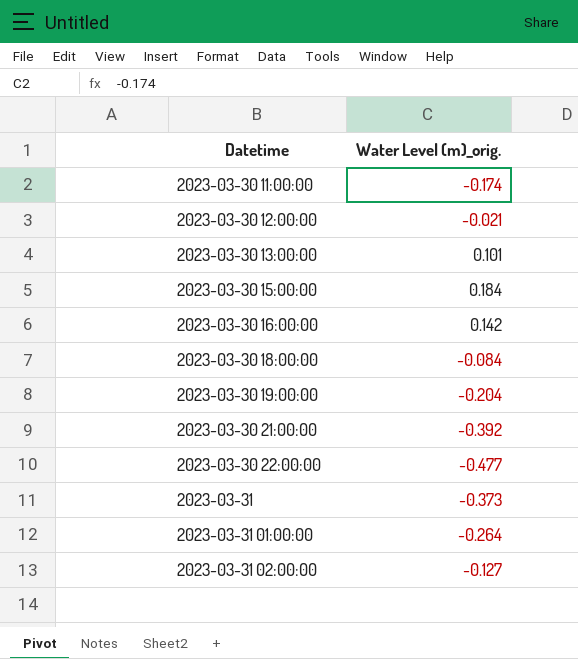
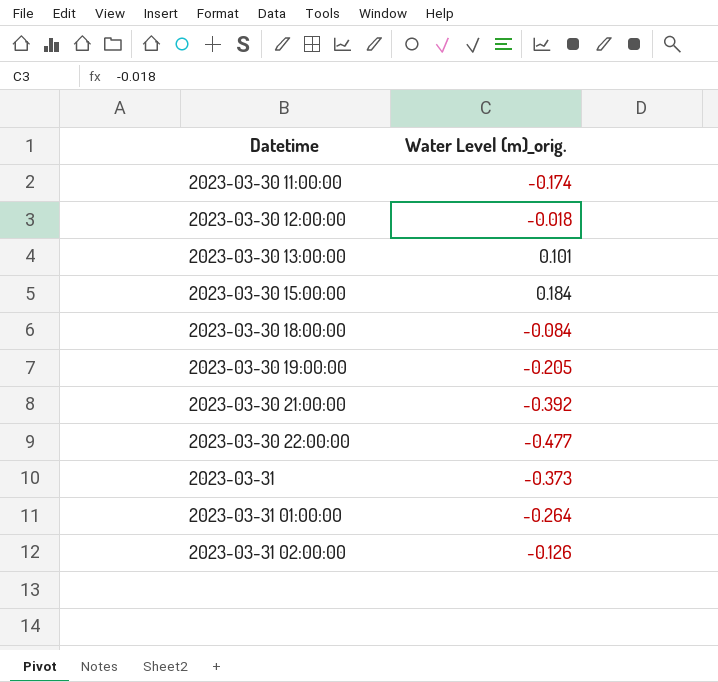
row 2023-03-30 16:00:00: 0.142 -> none
2023-03-30 12:00:00 | Water Level (m)_orig.: -0.021 -> -0.018
2023-03-30 19:00:00 | Water Level (m)_orig.: -0.204 -> -0.205
2023-03-31 02:00:00 | Water Level (m)_orig.: -0.127 -> -0.126

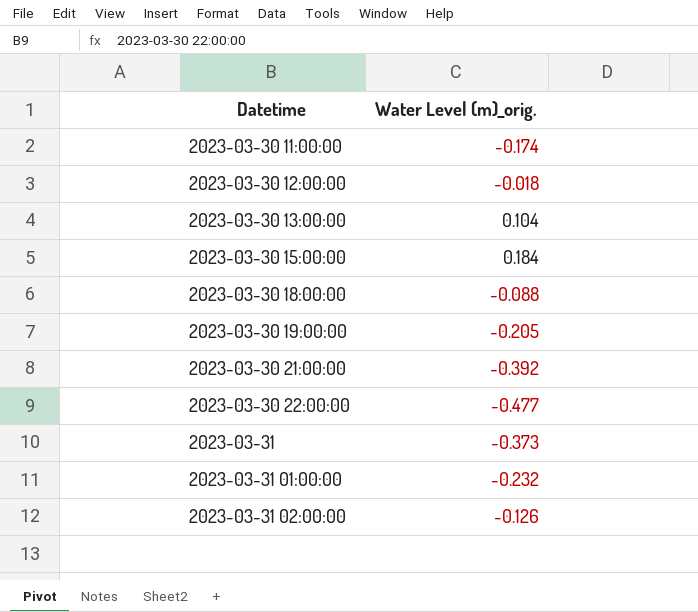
2023-03-30 13:00:00 | Water Level (m)_orig.: 0.101 -> 0.104
2023-03-30 18:00:00 | Water Level (m)_orig.: -0.084 -> -0.088
2023-03-31 01:00:00 | Water Level (m)_orig.: -0.264 -> -0.232

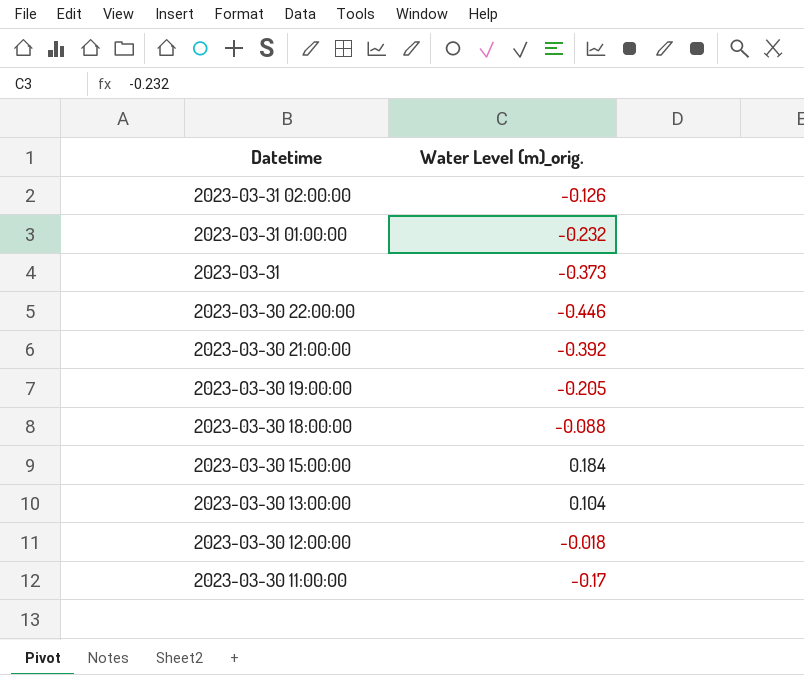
row order: Datetime ascending -> Datetime descending
2023-03-30 22:00:00 | Water Level (m)_orig.: -0.477 -> -0.446
2023-03-30 11:00:00 | Water Level (m)_orig.: -0.174 -> -0.17

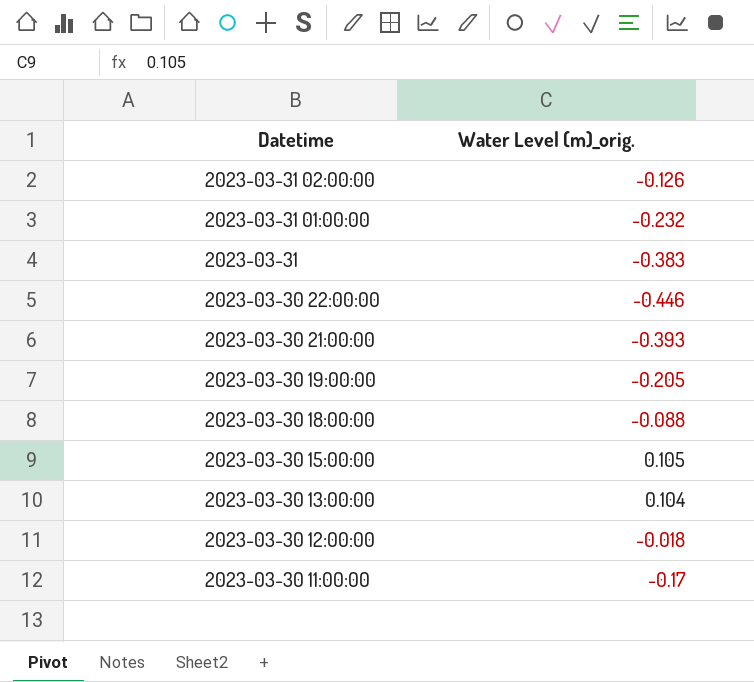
2023-03-31 | Water Level (m)_orig.: -0.373 -> -0.383
2023-03-30 21:00:00 | Water Level (m)_orig.: -0.392 -> -0.393
2023-03-30 15:00:00 | Water Level (m)_orig.: 0.184 -> 0.105

